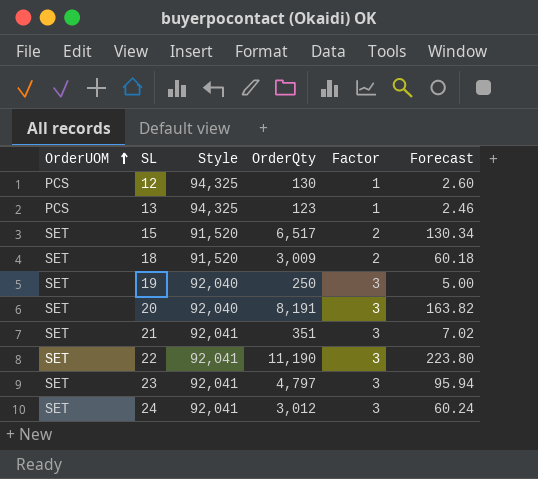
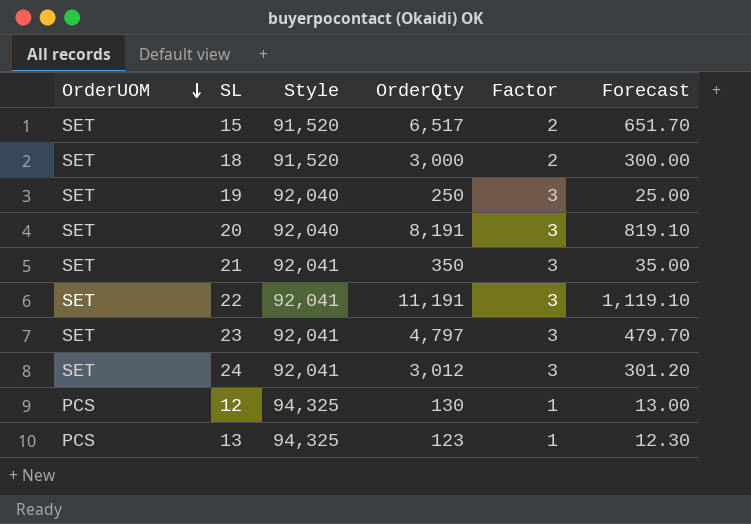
row order: OrderUOM ascending -> OrderUOM descending
column Forecast | formula: [OrderQty] * 0.02 -> [OrderQty] * 0.1
18 | OrderQty: 3,009 -> 3,000
21 | OrderQty: 351 -> 350
22 | OrderQty: 11,190 -> 11,191

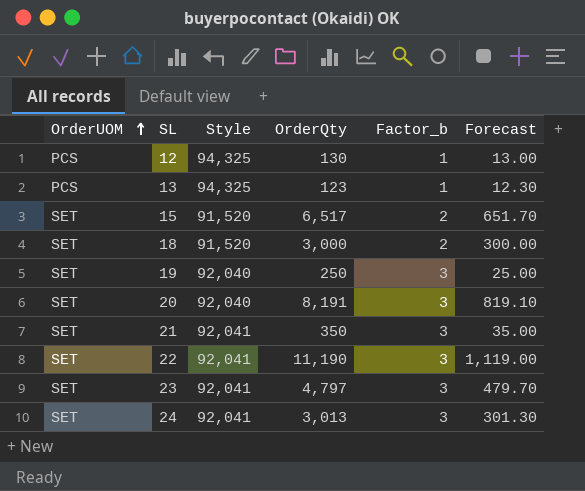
row order: OrderUOM descending -> OrderUOM ascending
column name: Factor -> Factor_b
22 | OrderQty: 11,191 -> 11,190
22 | Forecast: 1,119.10 -> 1,119.00
24 | OrderQty: 3,012 -> 3,013
24 | Forecast: 301.20 -> 301.30

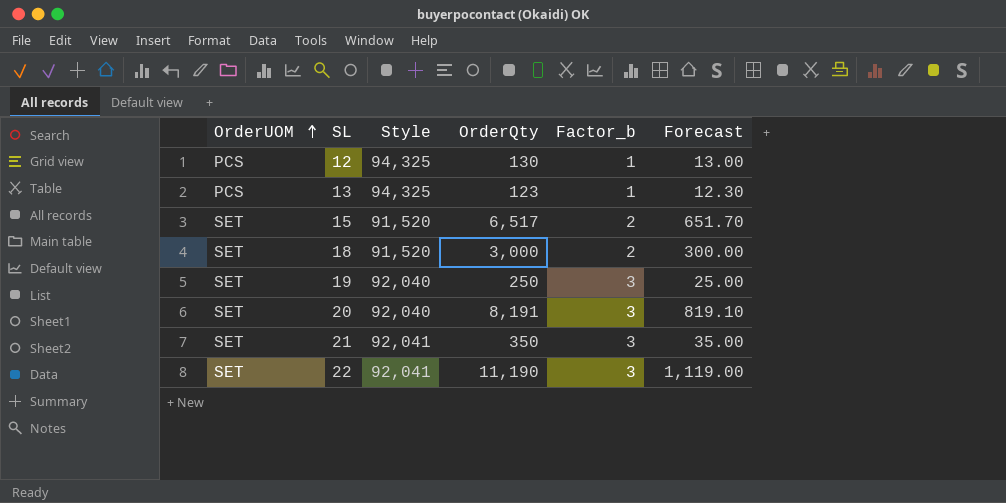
row 23: SET | 92,041 | 4,797 | 3 | 479.70 -> none
row 24: SET | 92,041 | 3,013 | 3 | 301.30 -> none

